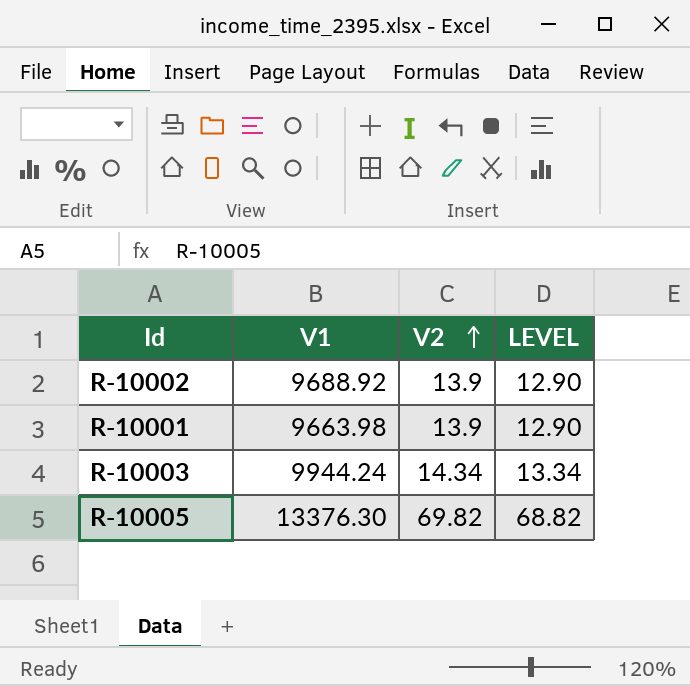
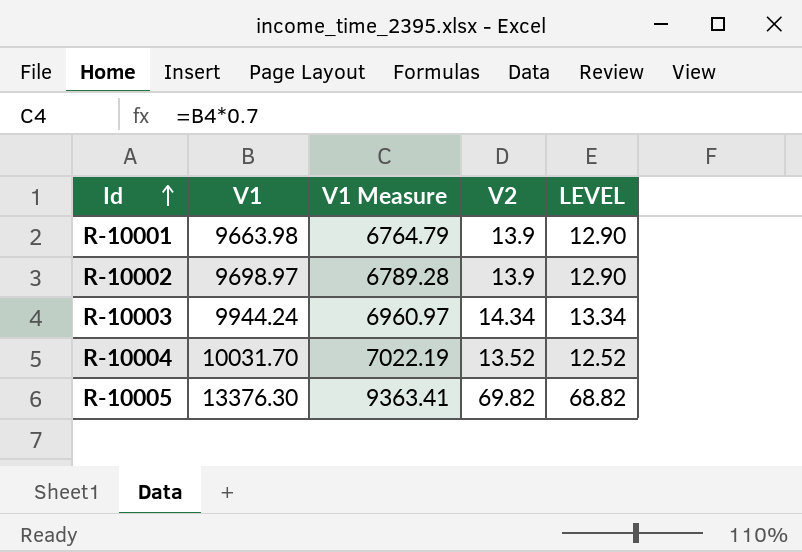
row order: V2 ascending -> Id ascending
column V1 Measure | formula: none -> [V1] * 0.7
R-10002 | V1: 9688.92 -> 9698.97
row R-10004: none -> 10031.70 | 7022.19 | 13.52 | 12.52

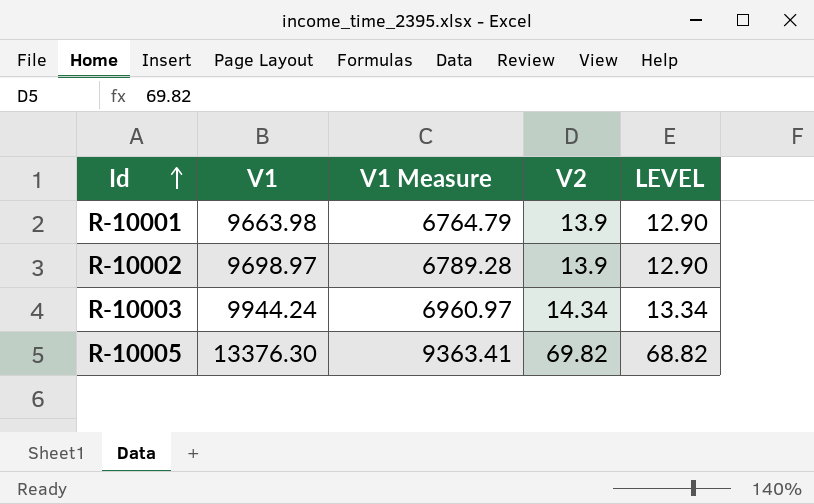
row R-10004: 10031.70 | 7022.19 | 13.52 | 12.52 -> none

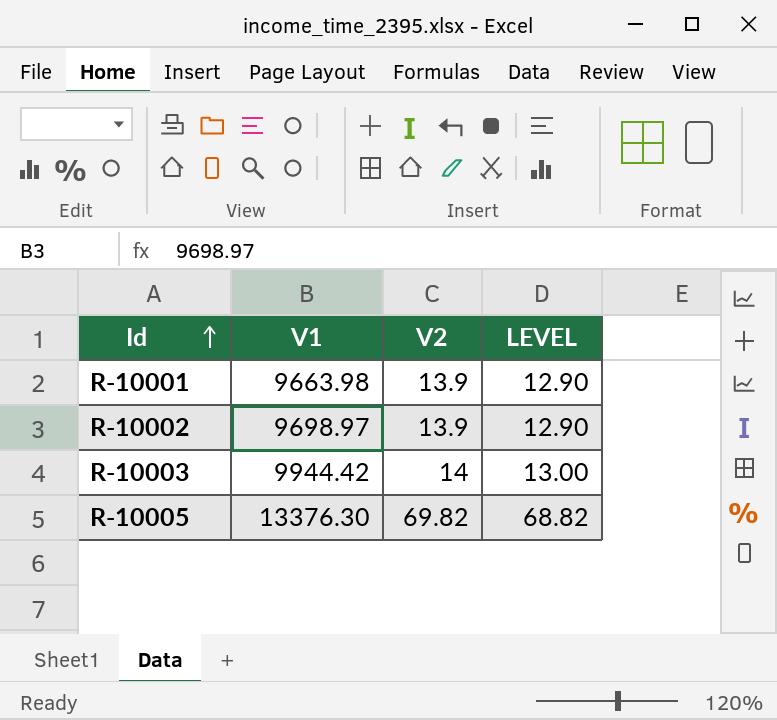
column V1 Measure | formula: [V1] * 0.7 -> none
R-10003 | V1: 9944.24 -> 9944.42
R-10003 | V2: 14.34 -> 14
R-10003 | LEVEL: 13.34 -> 13.00

